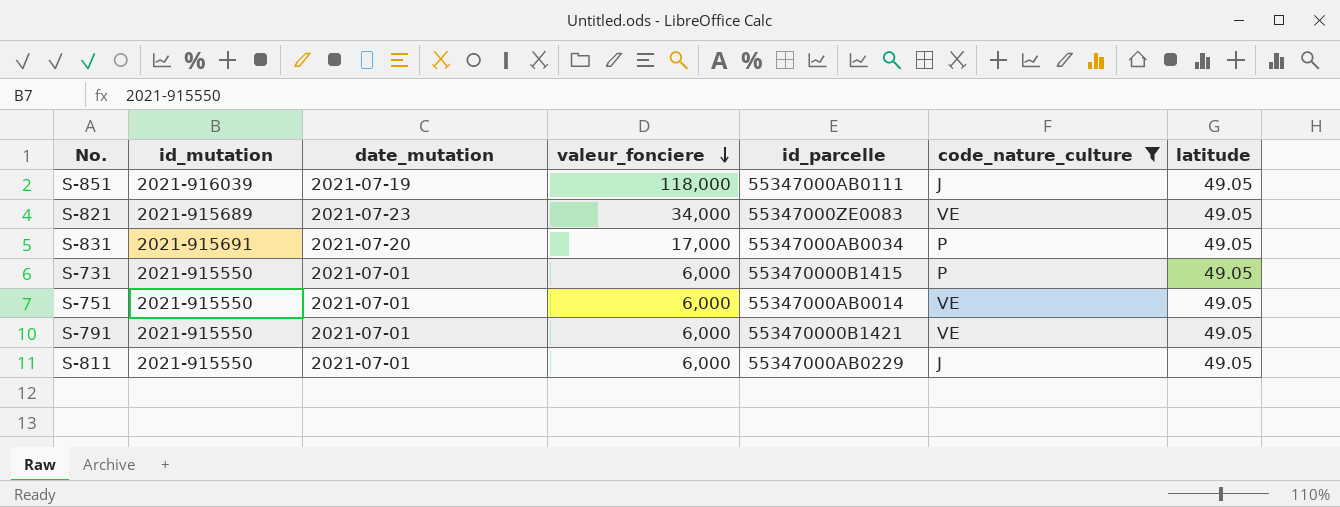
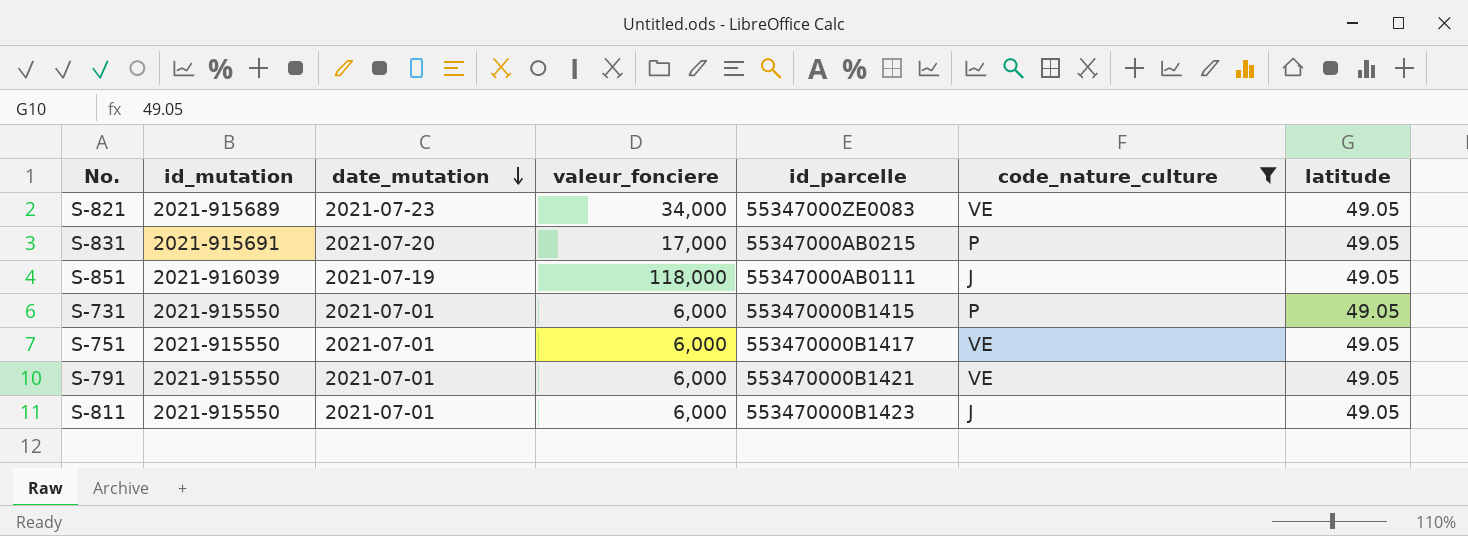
row order: valeur_fonciere descending -> date_mutation descending
S-831 | id_parcelle: 55347000AB0034 -> 55347000AB0215
S-751 | id_parcelle: 55347000AB0014 -> 553470000B1417
S-811 | id_parcelle: 55347000AB0229 -> 553470000B1423

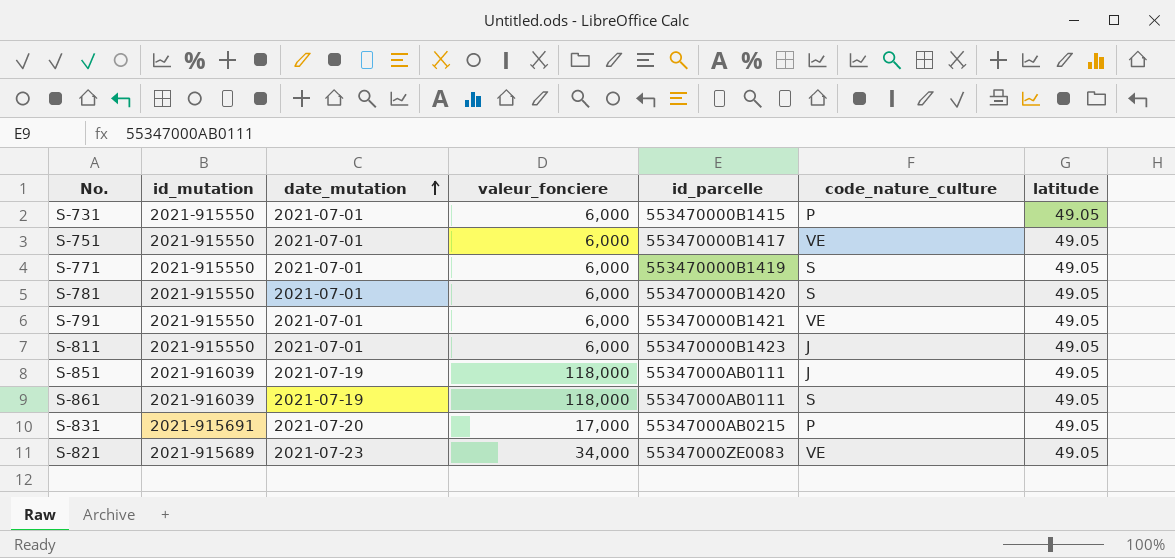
filter: code_nature_culture != S -> none
row order: date_mutation descending -> date_mutation ascending

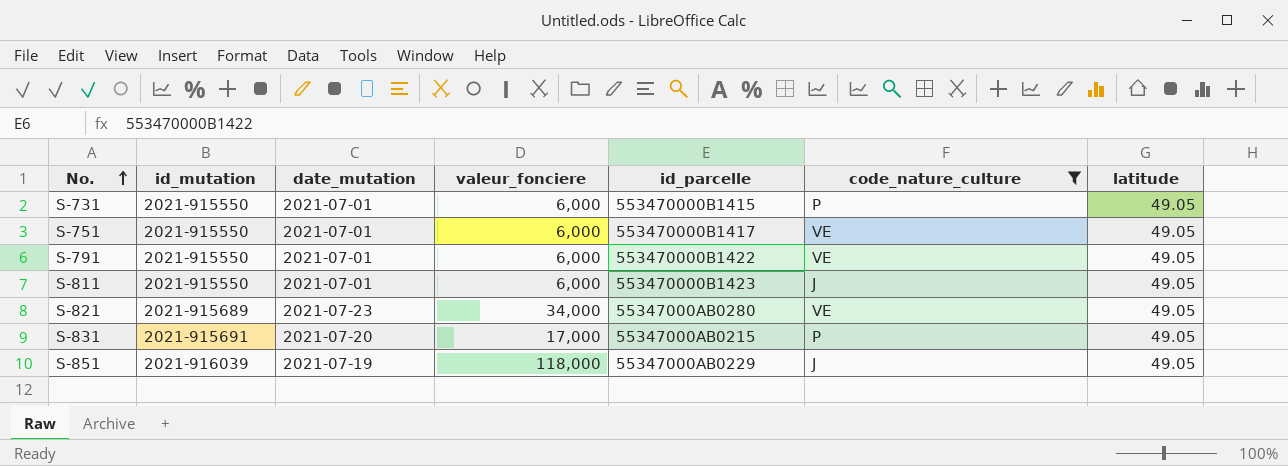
filter: none -> code_nature_culture != S
row order: date_mutation ascending -> No. ascending
S-791 | id_parcelle: 553470000B1421 -> 553470000B1422
S-821 | id_parcelle: 55347000ZE0083 -> 55347000AB0280
S-851 | id_parcelle: 55347000AB0111 -> 55347000AB0229

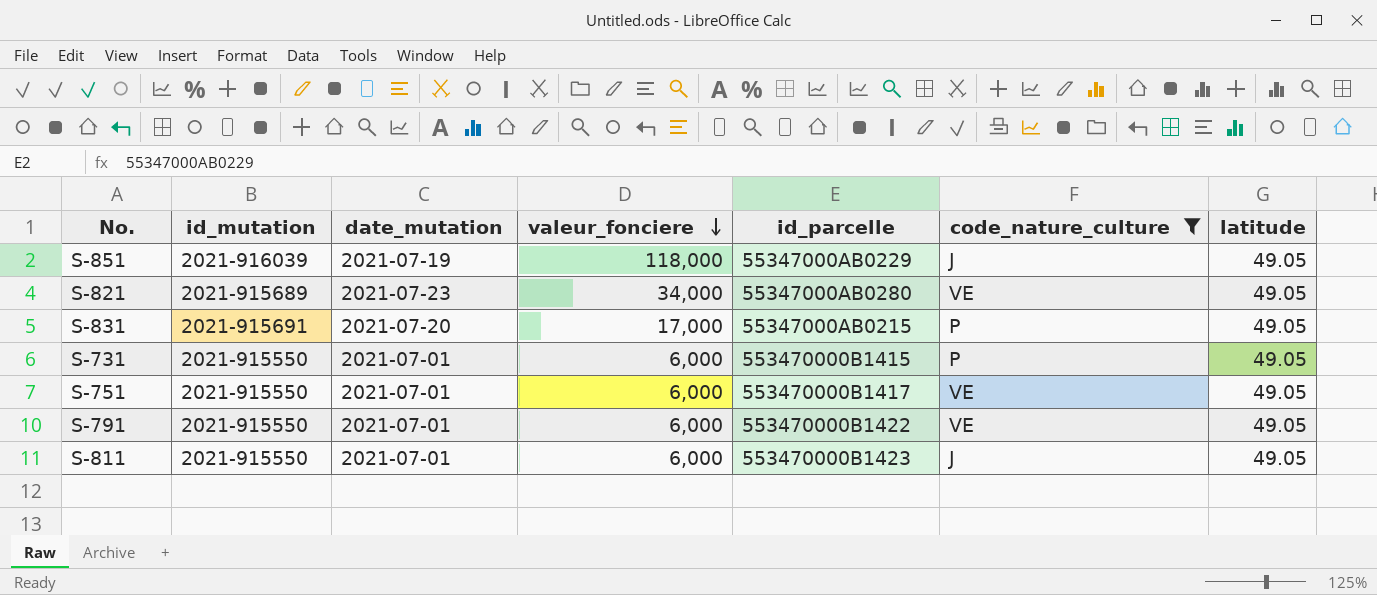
row order: No. ascending -> valeur_fonciere descending

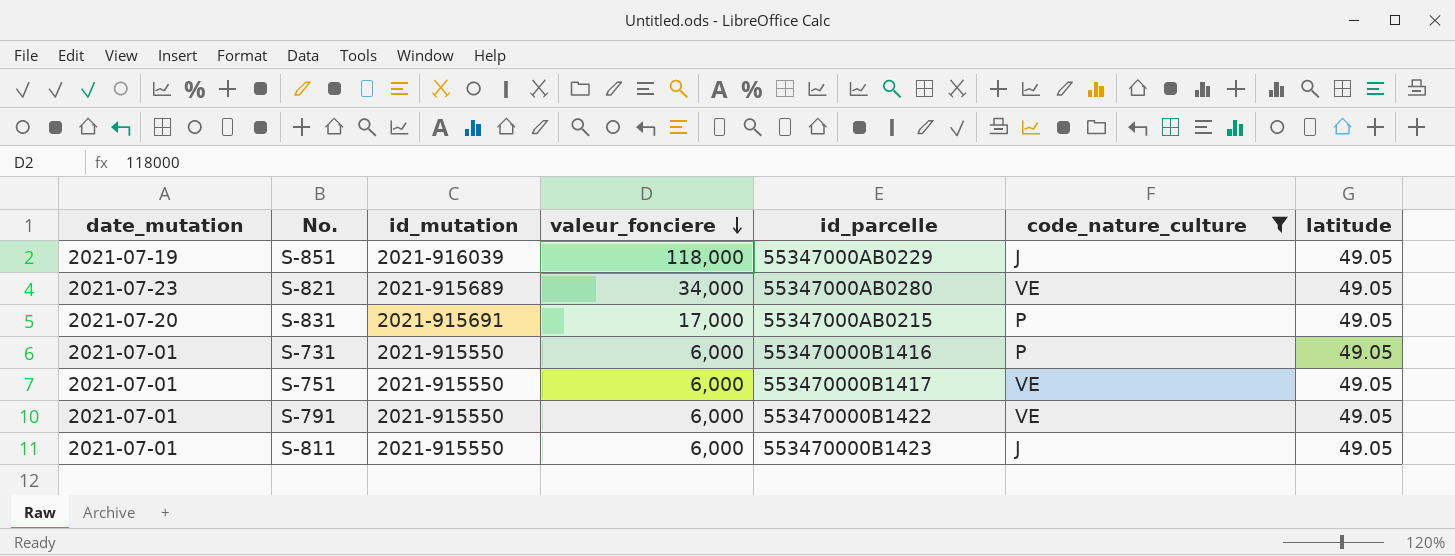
column date_mutation | position: 3 -> 1
S-731 | id_parcelle: 553470000B1415 -> 553470000B1416

